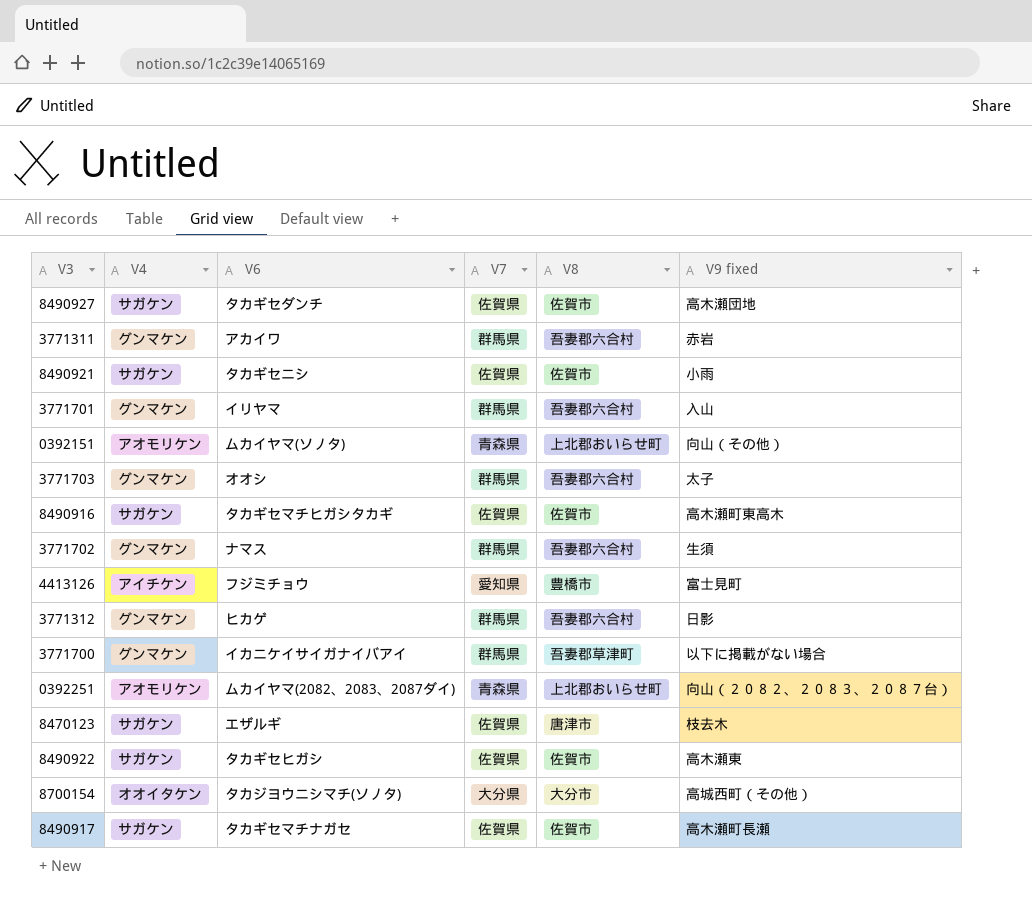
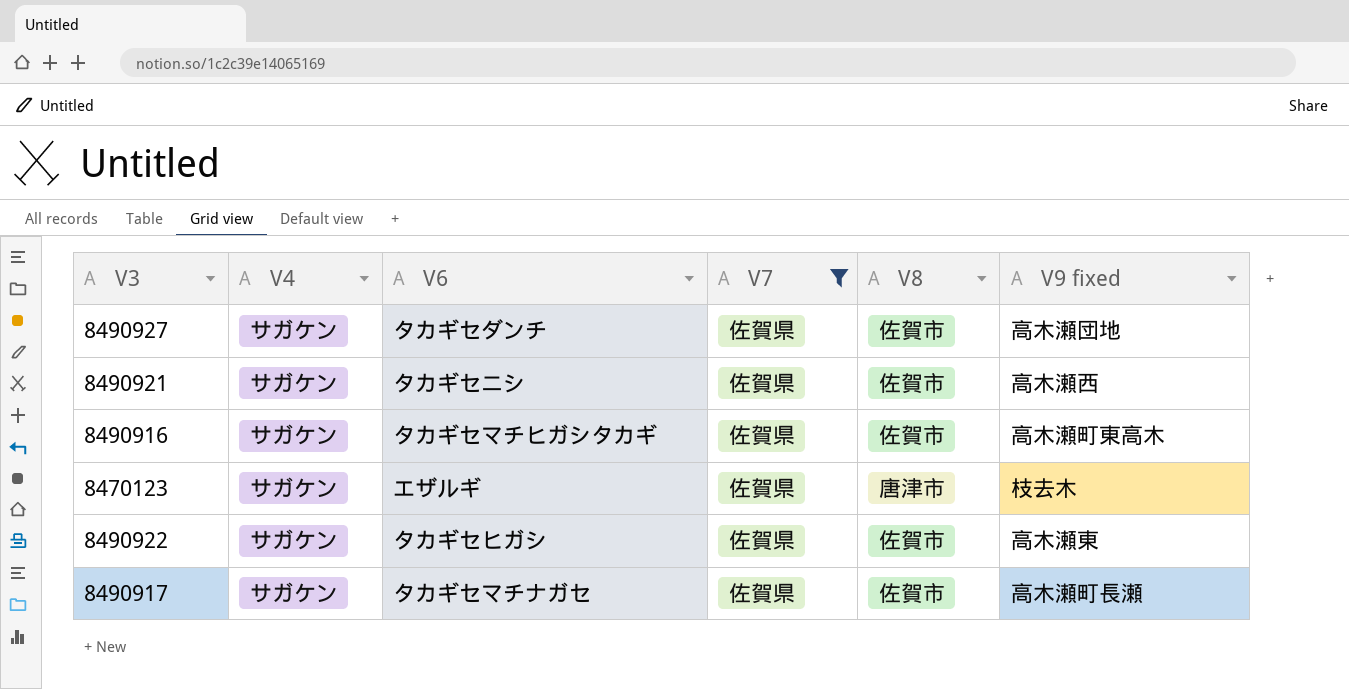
filter: none -> V7 = 佐賀県
8490921 | V9 fixed: 小雨 -> 高木瀬西

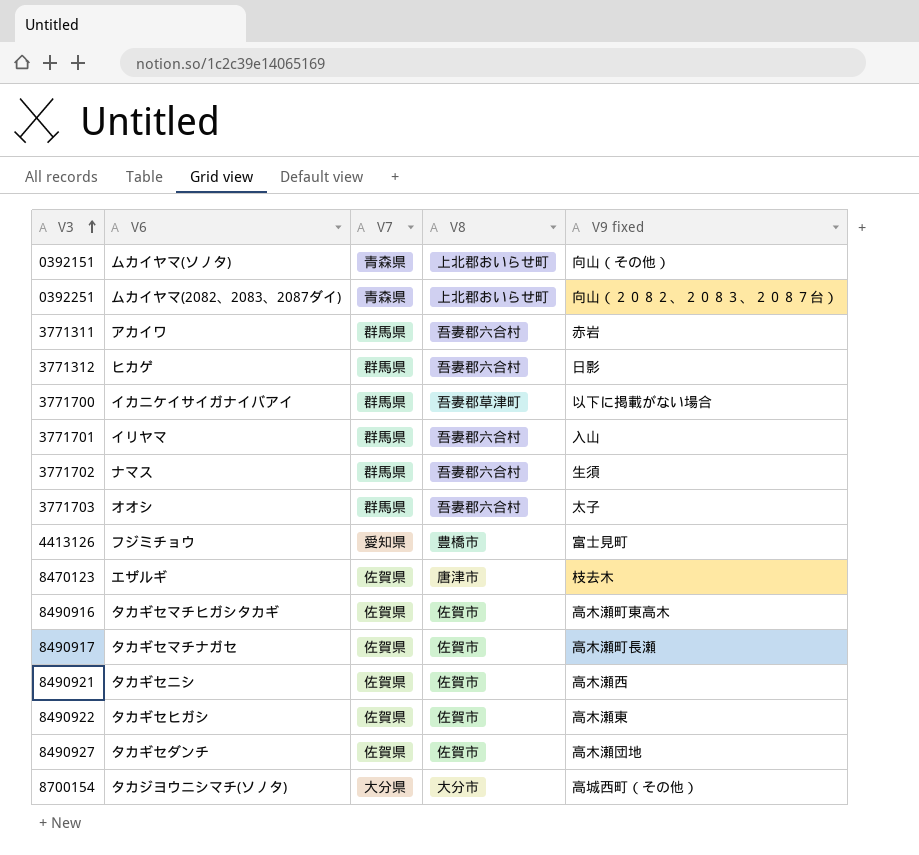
filter: V7 = 佐賀県 -> none
row order: none -> V3 ascending
column V4 | position: 2 -> none

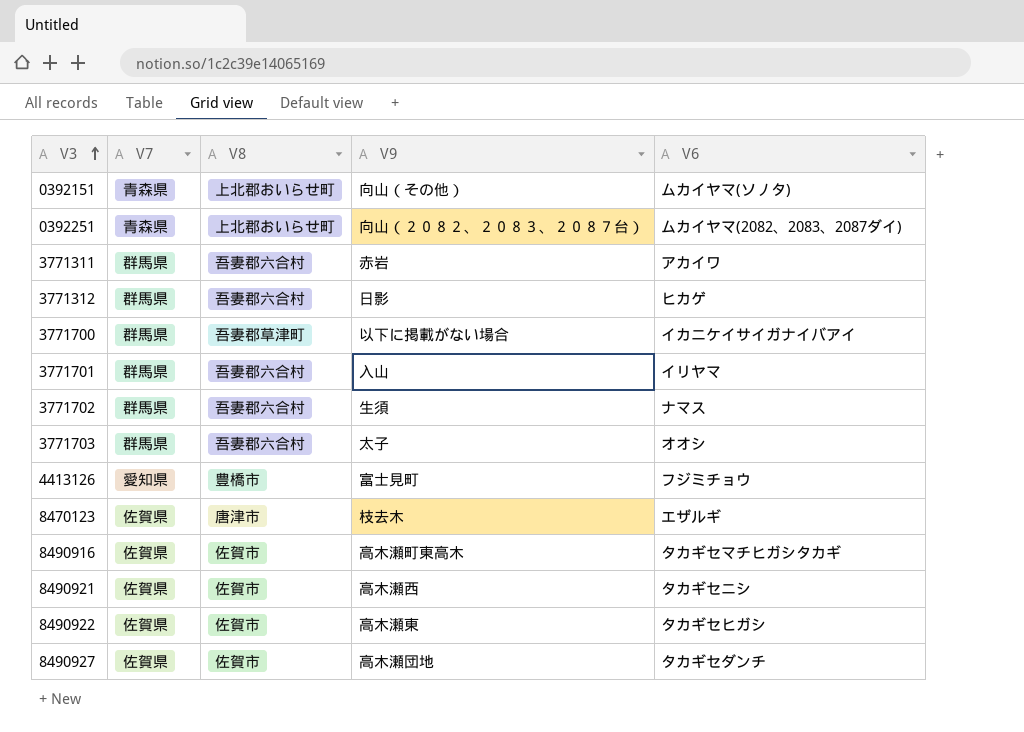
column name: V9 fixed -> V9
column V6 | position: 2 -> 5
row 8490917: タカギセマチナガセ | 佐賀県 | 佐賀市 | 高木瀬町長瀬 -> none
row 8700154: タカジヨウニシマチ(ソノタ) | 大分県 | 大分市 | 高城西町（その他） -> none

